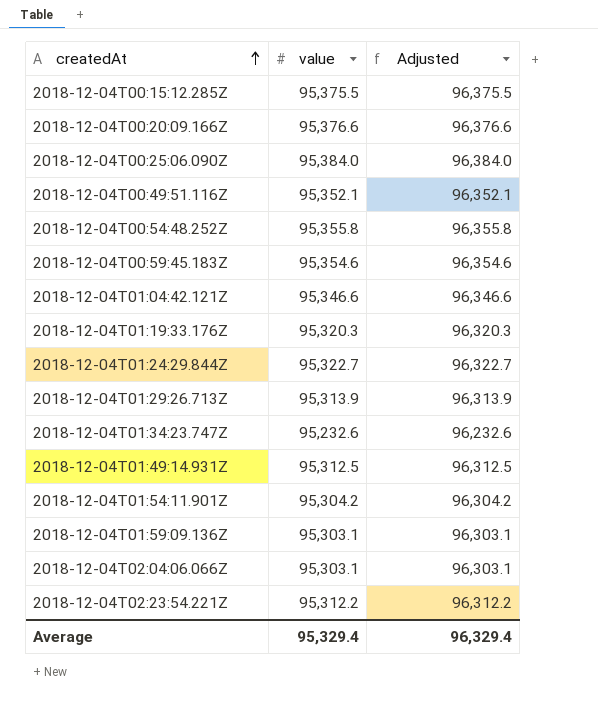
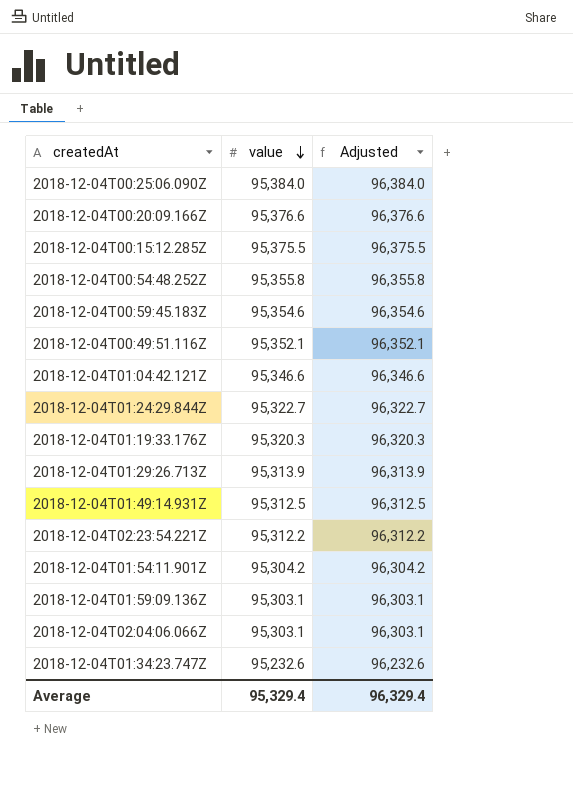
row order: createdAt ascending -> value descending

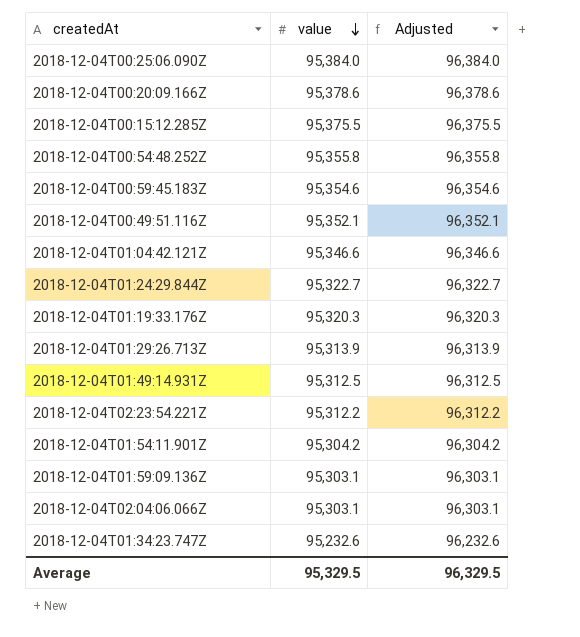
2018-12-04T00:20:09.166Z | value: 95,376.6 -> 95,378.6
2018-12-04T00:20:09.166Z | Adjusted: 96,376.6 -> 96,378.6
Average | value: 95,329.4 -> 95,329.5
Average | Adjusted: 96,329.4 -> 96,329.5

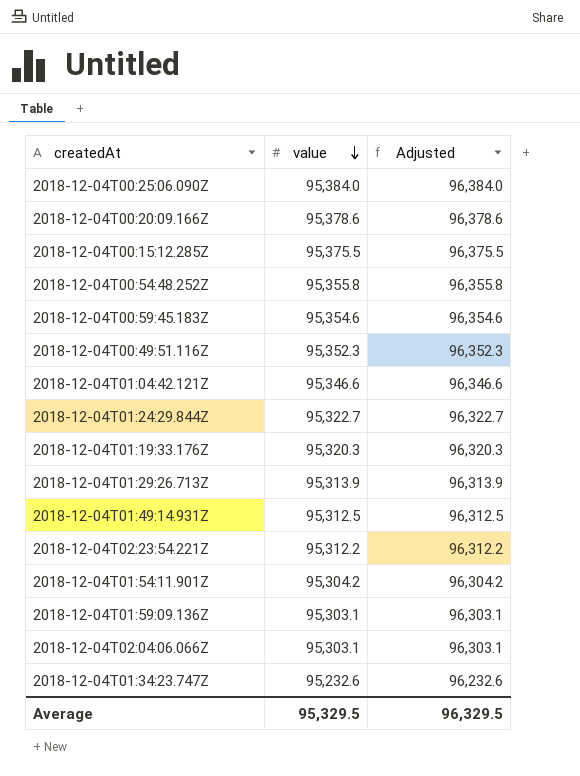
2018-12-04T00:49:51.116Z | value: 95,352.1 -> 95,352.3
2018-12-04T00:49:51.116Z | Adjusted: 96,352.1 -> 96,352.3

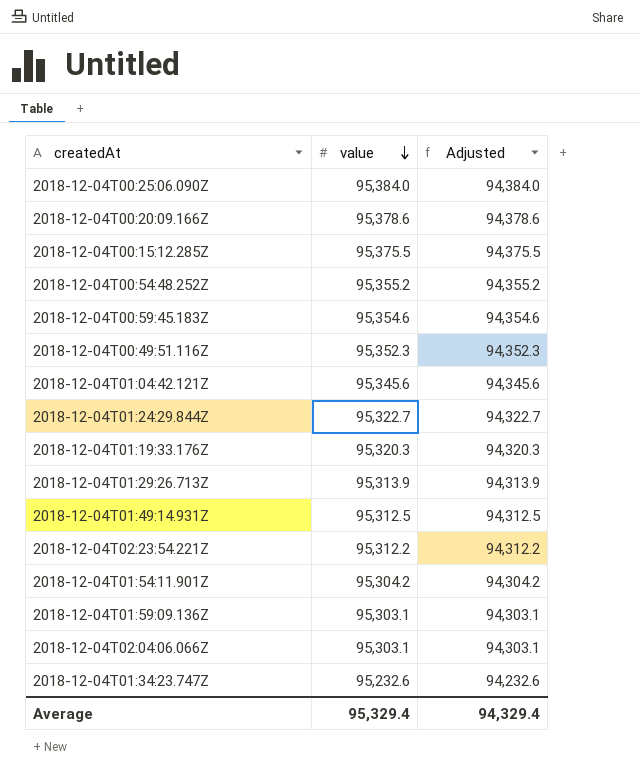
column Adjusted | formula: [value] + 1000 -> [value] - 1000
2018-12-04T00:54:48.252Z | value: 95,355.8 -> 95,355.2
2018-12-04T01:04:42.121Z | value: 95,346.6 -> 95,345.6
Average | value: 95,329.5 -> 95,329.4
Average | Adjusted: 96,329.5 -> 94,329.4

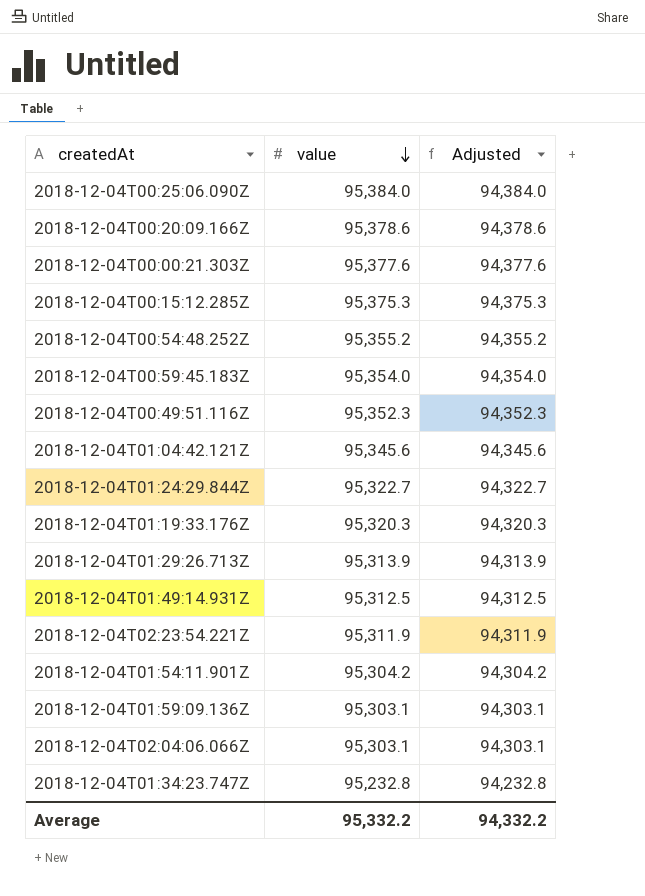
row 2018-12-04T00:00:21.303Z: none -> 95,377.6 | 94,377.6
2018-12-04T00:15:12.285Z | value: 95,375.5 -> 95,375.3
2018-12-04T00:15:12.285Z | Adjusted: 94,375.5 -> 94,375.3
2018-12-04T00:59:45.183Z | value: 95,354.6 -> 95,354.0
2018-12-04T00:59:45.183Z | Adjusted: 94,354.6 -> 94,354.0
2018-12-04T02:23:54.221Z | value: 95,312.2 -> 95,311.9
2018-12-04T02:23:54.221Z | Adjusted: 94,312.2 -> 94,311.9
2018-12-04T01:34:23.747Z | value: 95,232.6 -> 95,232.8
2018-12-04T01:34:23.747Z | Adjusted: 94,232.6 -> 94,232.8
Average | value: 95,329.4 -> 95,332.2
Average | Adjusted: 94,329.4 -> 94,332.2

